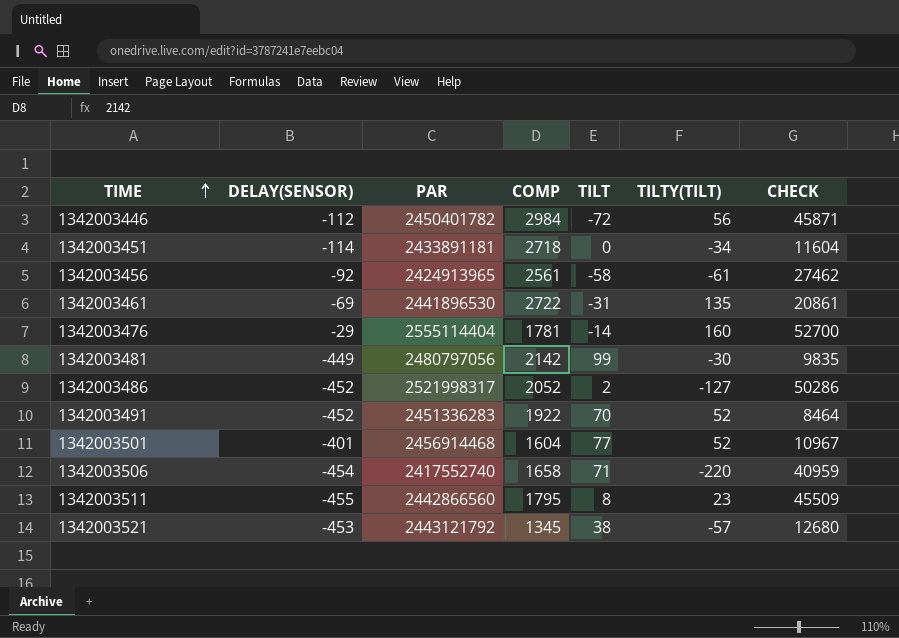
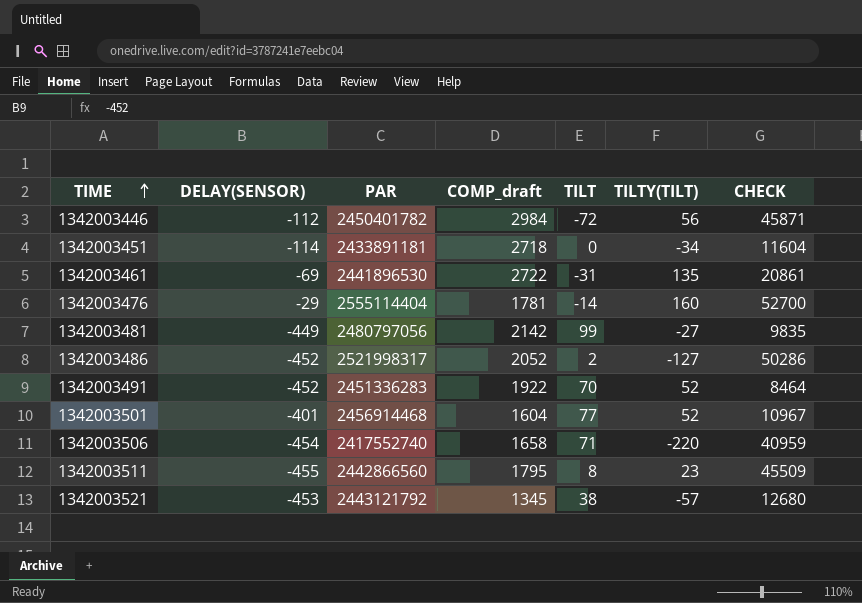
column name: COMP -> COMP_draft
row 1342003456: -92 | 2424913965 | 2561 | -58 | -61 | 27462 -> none
1342003481 | TILTY(TILT): -30 -> -27

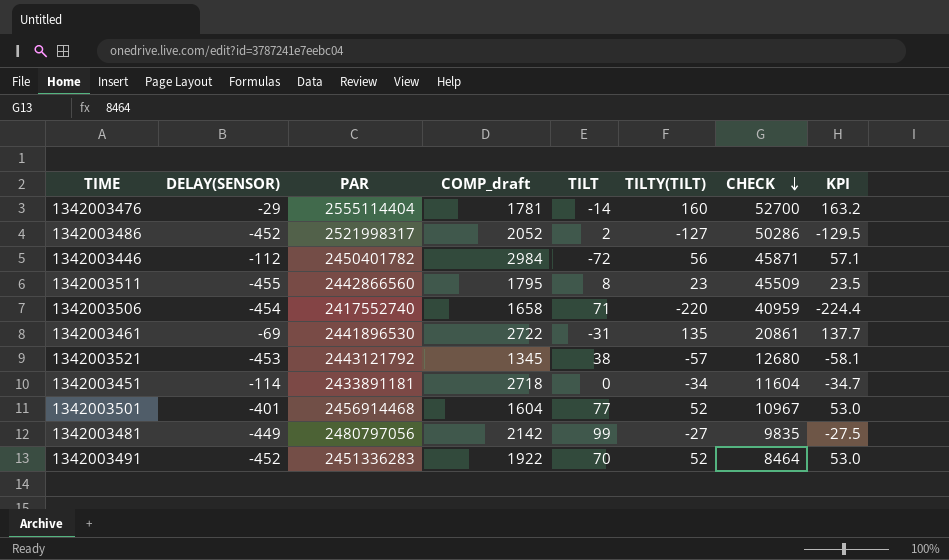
row order: TIME ascending -> CHECK descending
column KPI | formula: none -> [TILTY(TILT)] * 1.02

